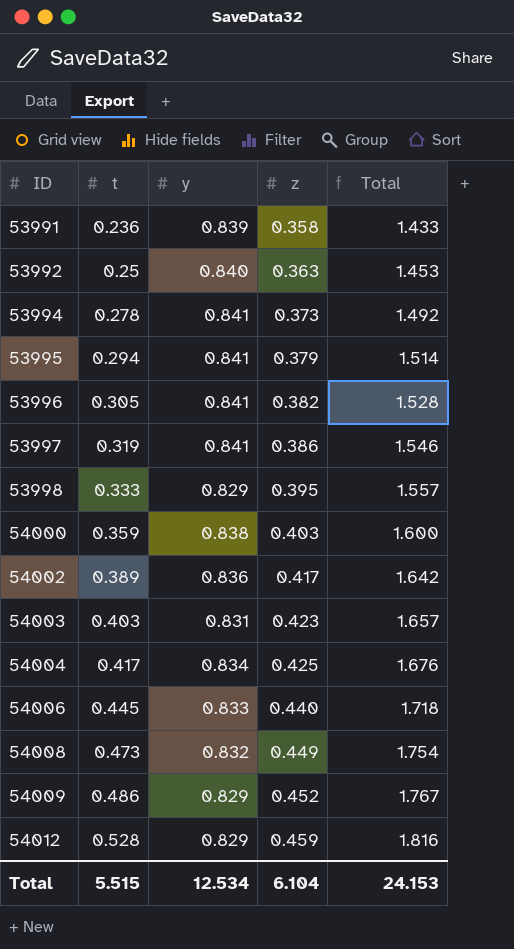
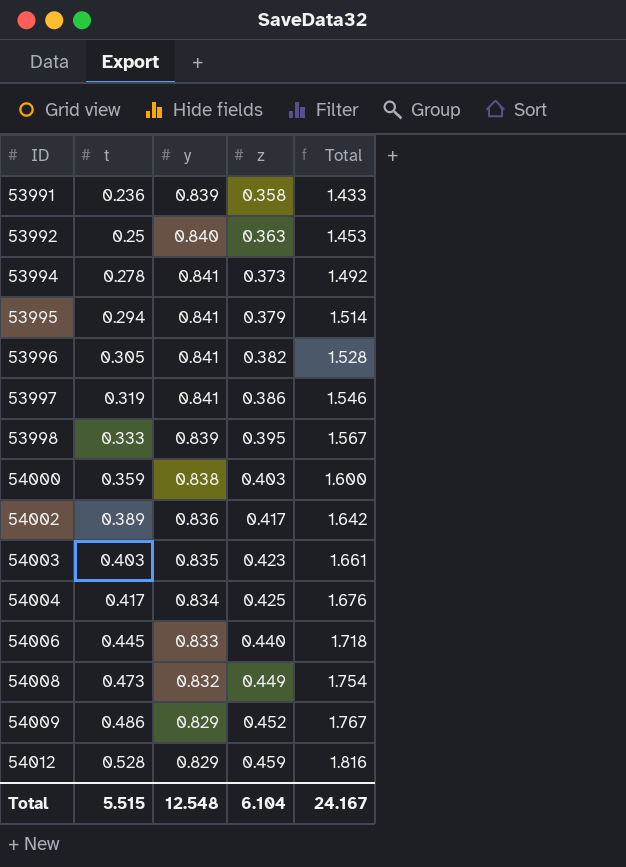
53998 | y: 0.829 -> 0.839
53998 | Total: 1.557 -> 1.567
54003 | y: 0.831 -> 0.835
54003 | Total: 1.657 -> 1.661
Total | y: 12.534 -> 12.548
Total | Total: 24.153 -> 24.167

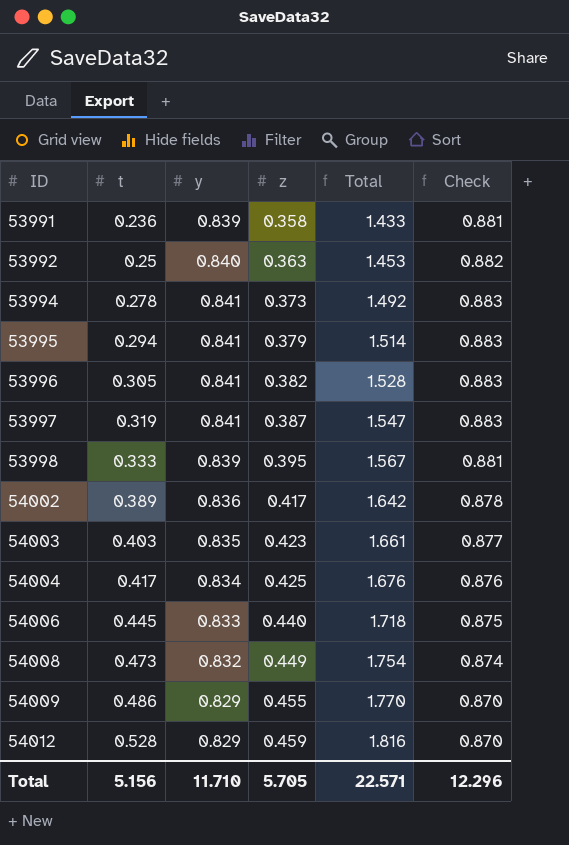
column Check | formula: none -> [y] * 1.05
row 54000: 0.359 | 0.838 | 0.403 | 1.600 -> none
53997 | z: 0.386 -> 0.387
53997 | Total: 1.546 -> 1.547
54009 | z: 0.452 -> 0.455
54009 | Total: 1.767 -> 1.770
Total | t: 5.515 -> 5.156
Total | y: 12.548 -> 11.710
Total | z: 6.104 -> 5.705
Total | Total: 24.167 -> 22.571

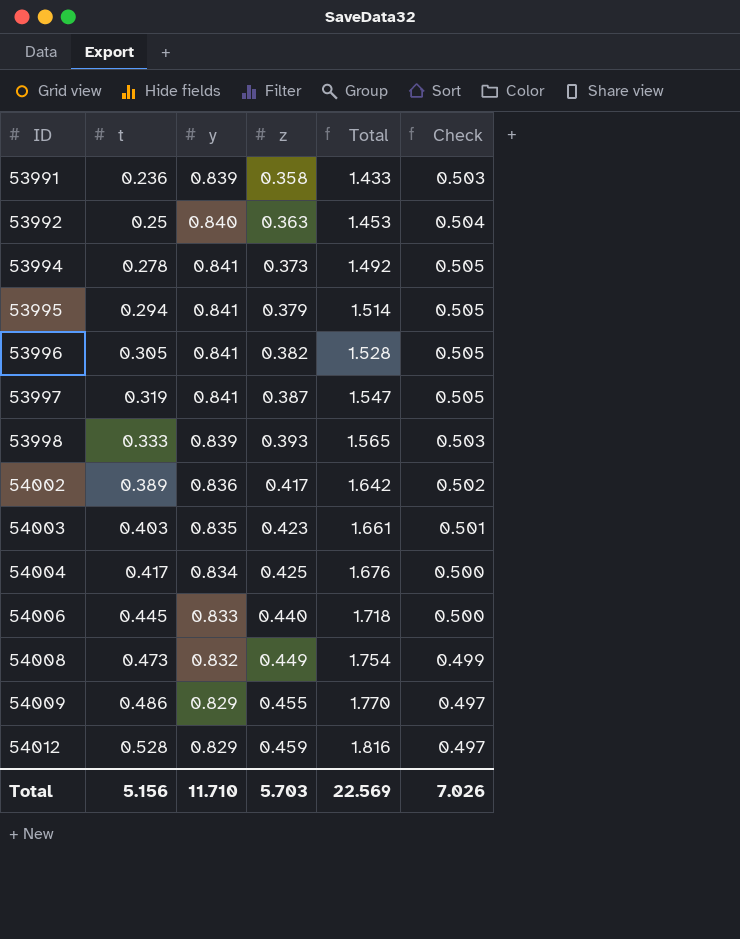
column Check | formula: [y] * 1.05 -> [y] * 0.6
53998 | z: 0.395 -> 0.393
53998 | Total: 1.567 -> 1.565
Total | z: 5.705 -> 5.703
Total | Total: 22.571 -> 22.569
Total | Check: 12.296 -> 7.026

